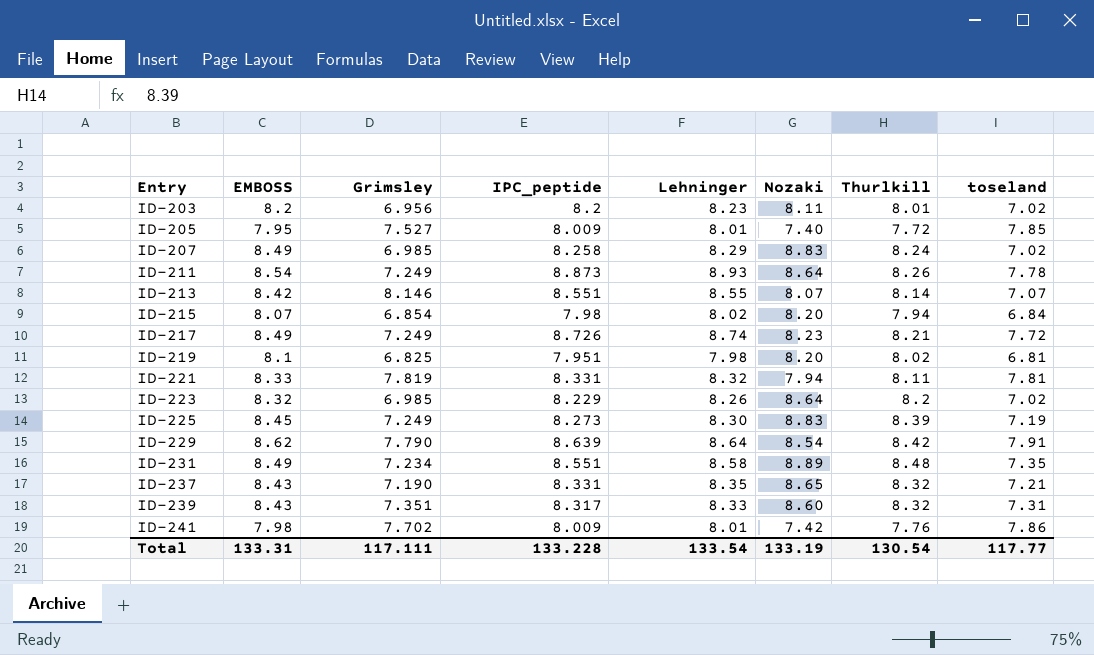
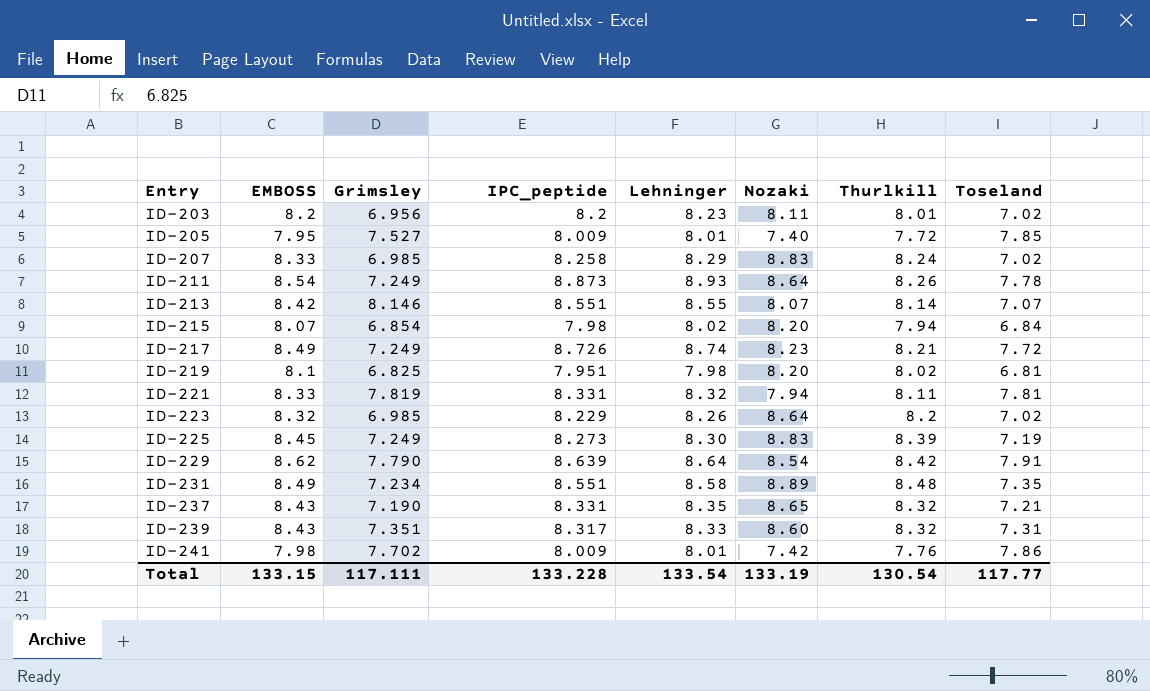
column name: toseland -> Toseland
ID-207 | EMBOSS: 8.49 -> 8.33
Total | EMBOSS: 133.31 -> 133.15

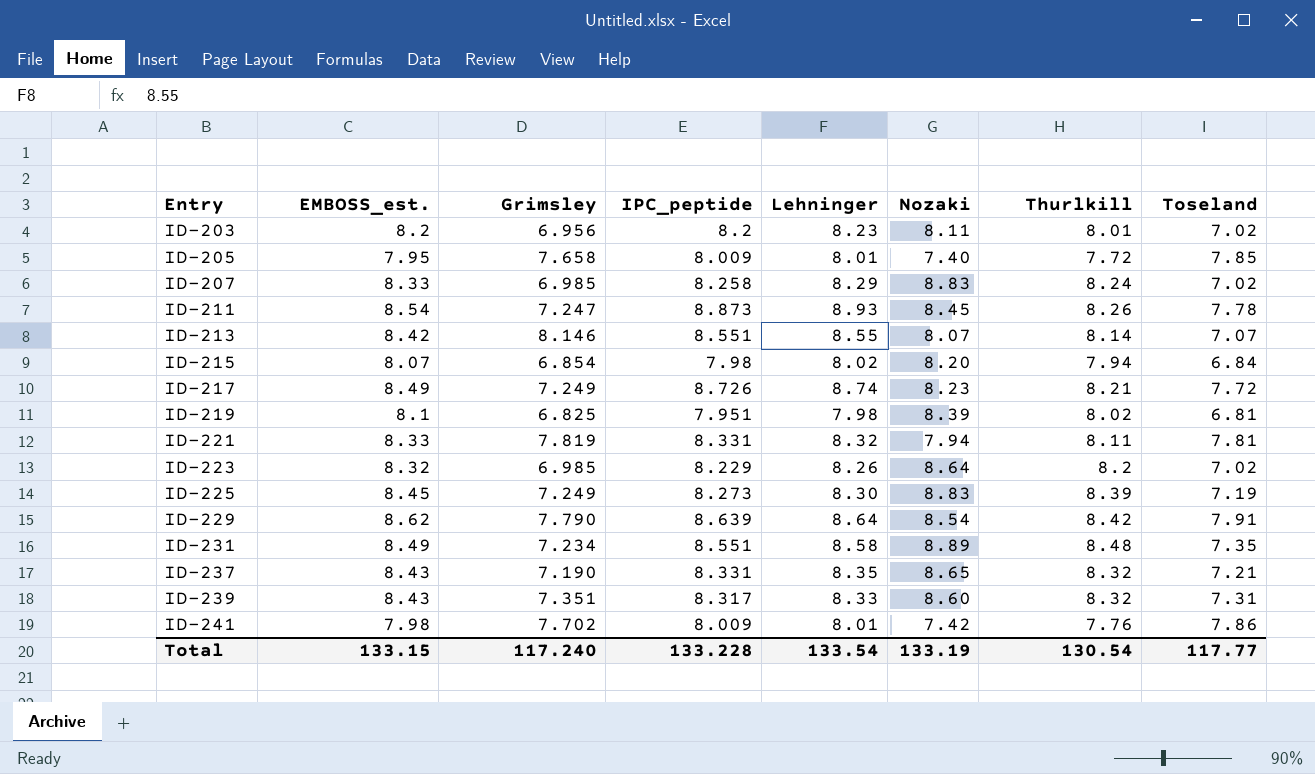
column name: EMBOSS -> EMBOSS_est.
ID-205 | Grimsley: 7.527 -> 7.658
ID-211 | Grimsley: 7.249 -> 7.247
ID-211 | Nozaki: 8.64 -> 8.45
ID-219 | Nozaki: 8.20 -> 8.39
Total | Grimsley: 117.111 -> 117.240

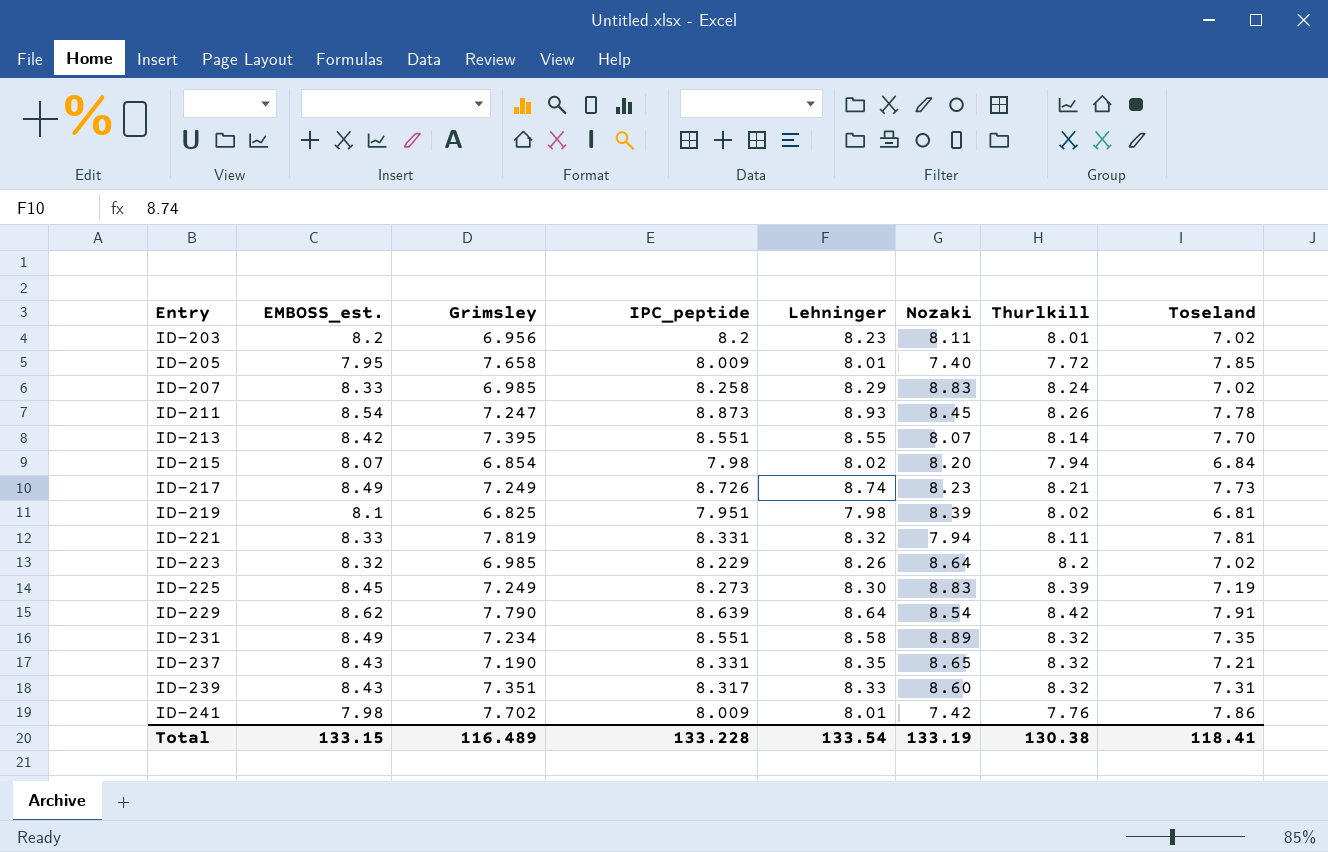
ID-213 | Grimsley: 8.146 -> 7.395
ID-213 | Toseland: 7.07 -> 7.70
ID-217 | Toseland: 7.72 -> 7.73
ID-231 | Thurlkill: 8.48 -> 8.32
Total | Grimsley: 117.240 -> 116.489
Total | Thurlkill: 130.54 -> 130.38
Total | Toseland: 117.77 -> 118.41

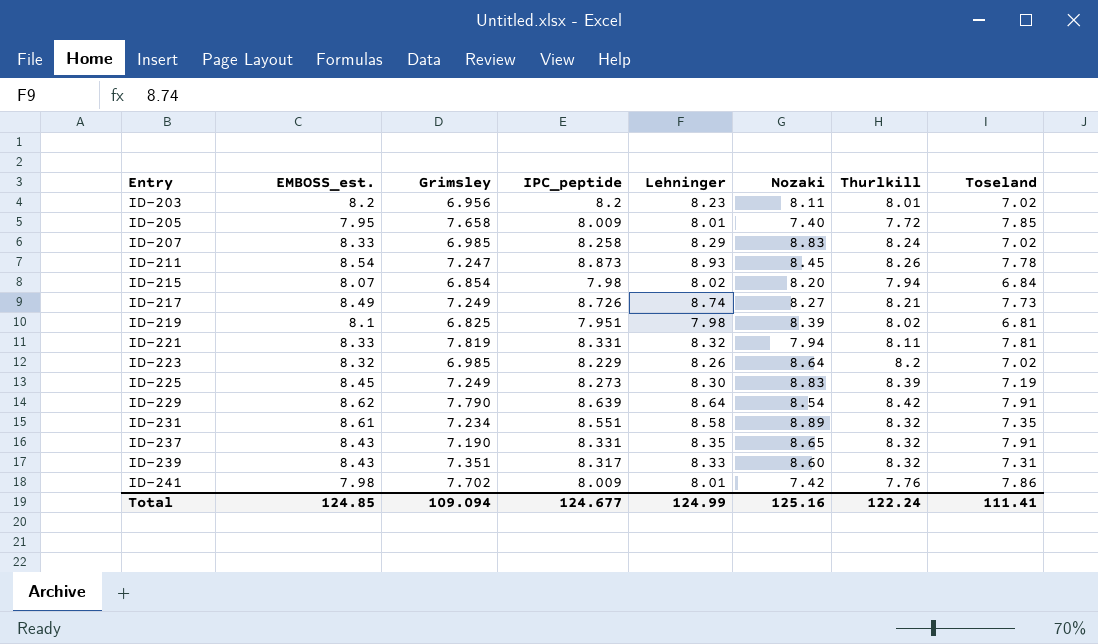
row ID-213: 8.42 | 7.395 | 8.551 | 8.55 | 8.07 | 8.14 | 7.70 -> none
ID-217 | Nozaki: 8.23 -> 8.27
ID-231 | EMBOSS_est.: 8.49 -> 8.61
ID-237 | Toseland: 7.21 -> 7.91
Total | EMBOSS_est.: 133.15 -> 124.85
Total | Grimsley: 116.489 -> 109.094
Total | IPC_peptide: 133.228 -> 124.677
Total | Lehninger: 133.54 -> 124.99
Total | Nozaki: 133.19 -> 125.16
Total | Thurlkill: 130.38 -> 122.24
Total | Toseland: 118.41 -> 111.41

